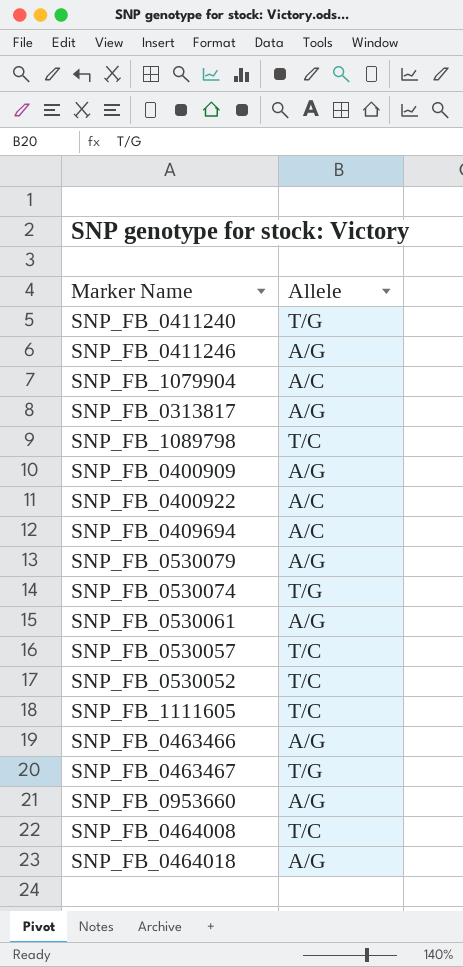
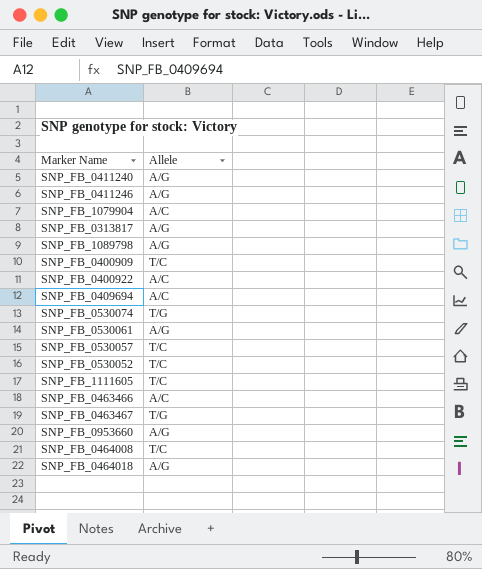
row SNP_FB_0530079: A/G -> none
SNP_FB_0411240 | Allele: T/G -> A/G
SNP_FB_1089798 | Allele: T/C -> A/G
SNP_FB_0400909 | Allele: A/G -> T/C
SNP_FB_0463466 | Allele: A/G -> A/C

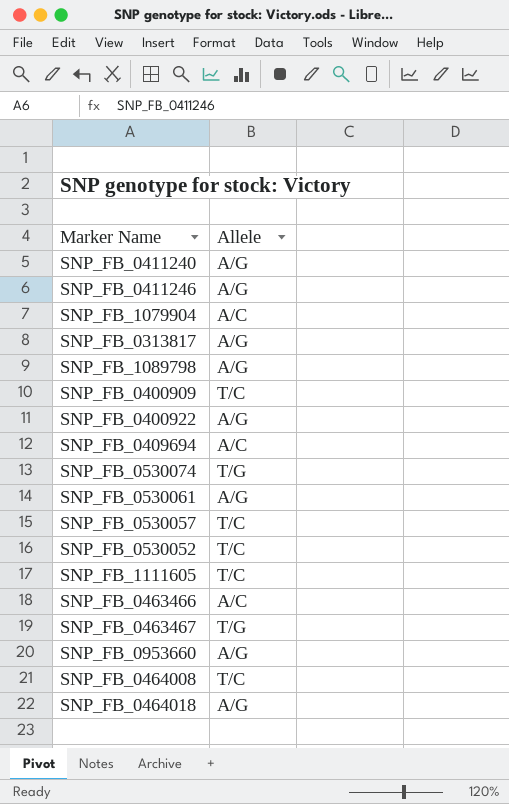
SNP_FB_0400922 | Allele: A/C -> A/G

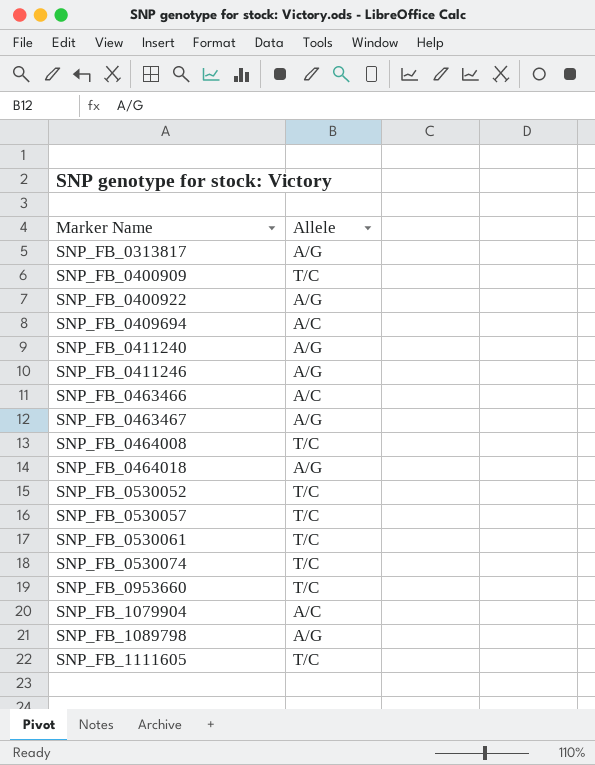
row order: none -> Marker Name ascending
SNP_FB_0463467 | Allele: T/G -> A/G
SNP_FB_0530061 | Allele: A/G -> T/C
SNP_FB_0530074 | Allele: T/G -> T/C
SNP_FB_0953660 | Allele: A/G -> T/C

